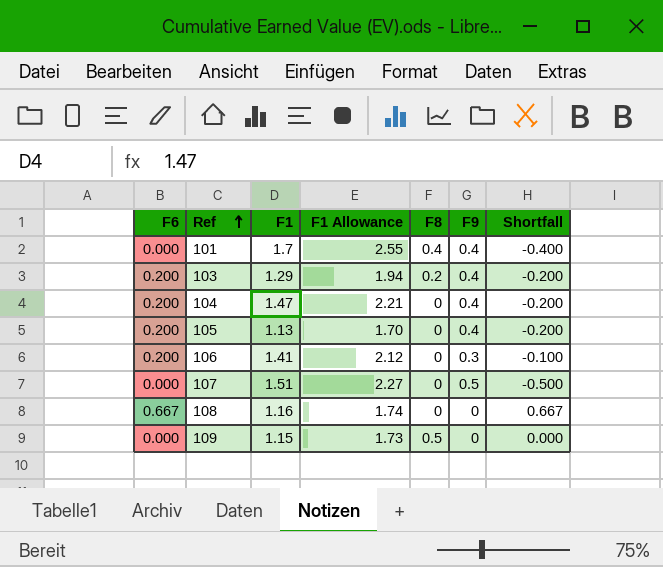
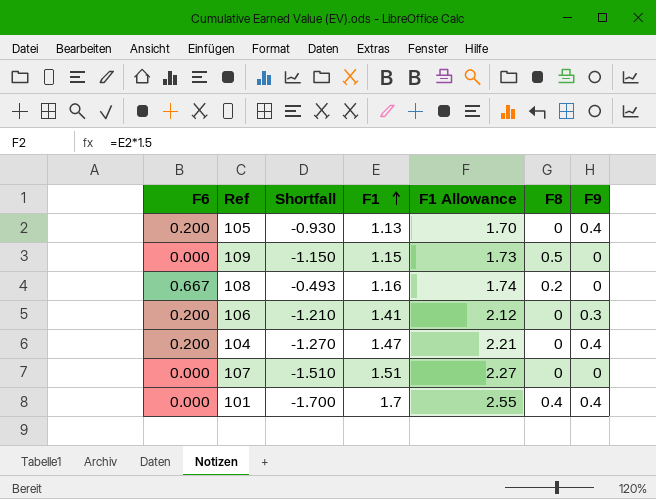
row order: Ref ascending -> F1 ascending
column Shortfall | formula: [F6] - [F9] -> [F6] - [F1]
column Shortfall | position: 7 -> 3
row 103: 0.200 | 1.29 | 1.94 | 0.2 | 0.4 | -0.200 -> none
108 | F8: 0 -> 0.2
107 | F9: 0.5 -> 0

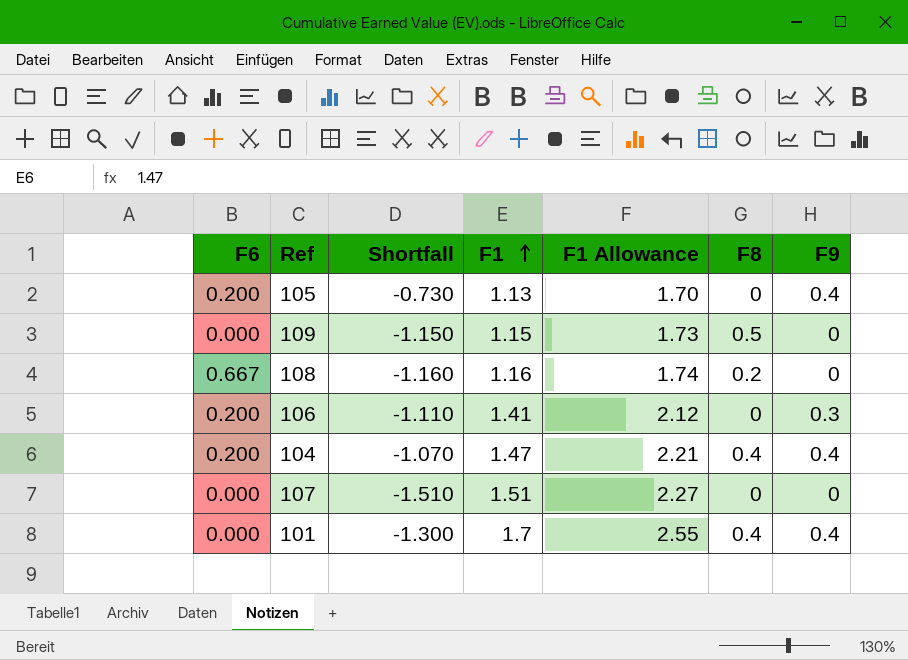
column Shortfall | formula: [F6] - [F1] -> [F9] - [F1]
104 | F8: 0 -> 0.4

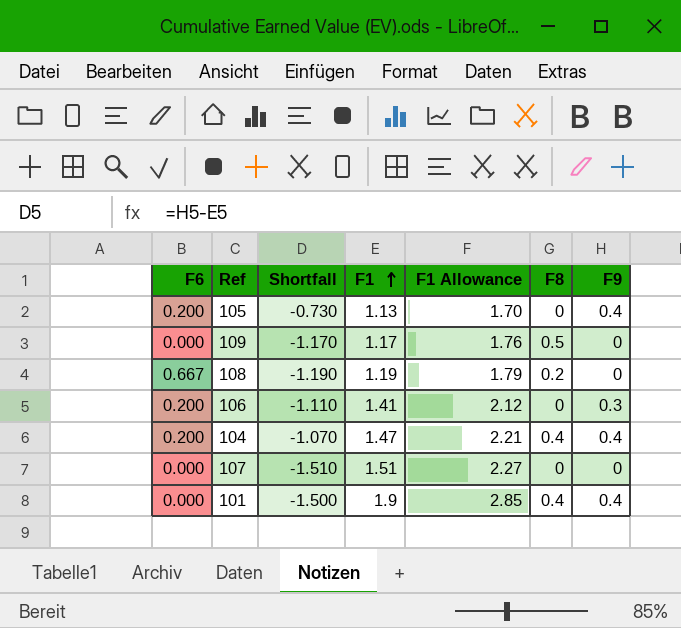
109 | Shortfall: -1.150 -> -1.170
109 | F1: 1.15 -> 1.17
109 | F1 Allowance: 1.73 -> 1.76
108 | Shortfall: -1.160 -> -1.190
108 | F1: 1.16 -> 1.19
108 | F1 Allowance: 1.74 -> 1.79
101 | Shortfall: -1.300 -> -1.500
101 | F1: 1.7 -> 1.9
101 | F1 Allowance: 2.55 -> 2.85

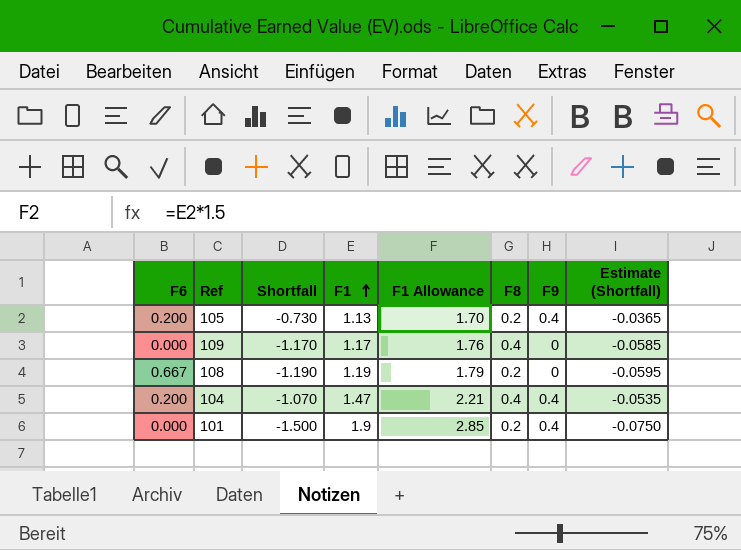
column Estimate (Shortfall) | formula: none -> [Shortfall] * 0.05
row 106: 0.200 | -1.110 | 1.41 | 2.12 | 0 | 0.3 -> none
row 107: 0.000 | -1.510 | 1.51 | 2.27 | 0 | 0 -> none
105 | F8: 0 -> 0.2
109 | F8: 0.5 -> 0.4
101 | F8: 0.4 -> 0.2

